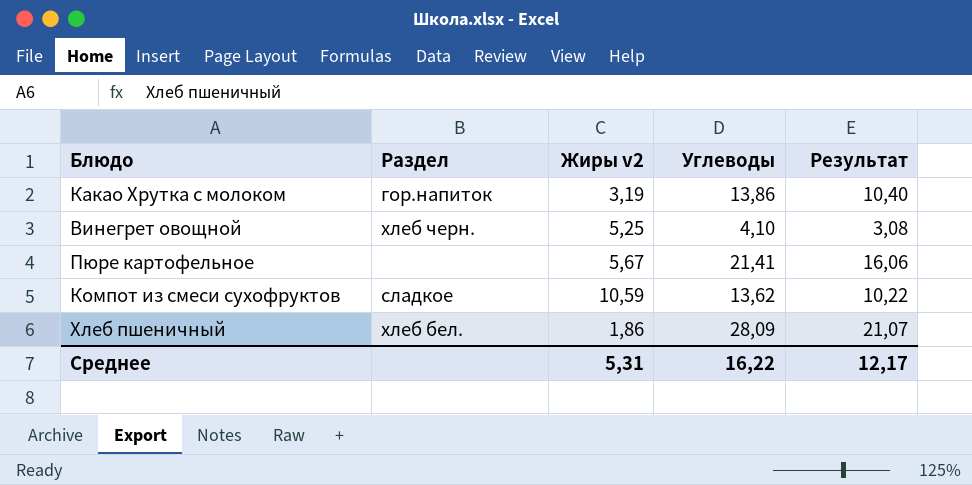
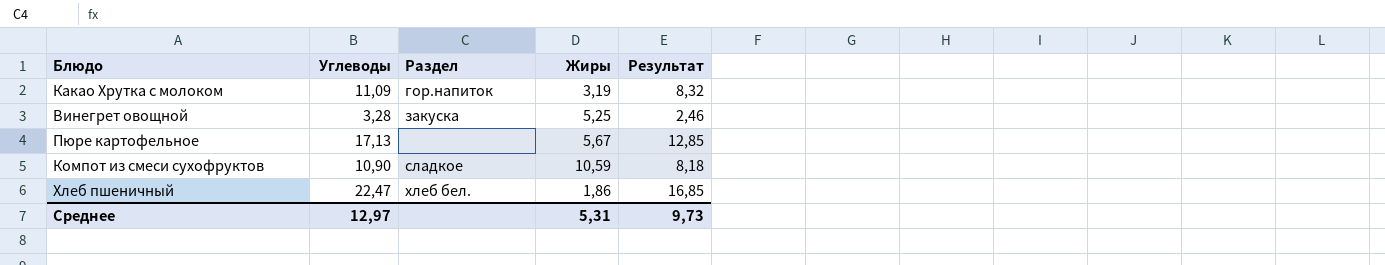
column Углеводы | position: 4 -> 2
column name: Жиры v2 -> Жиры
Какао Хрутка с молоком | Углеводы: 13,86 -> 11,09
Какао Хрутка с молоком | Результат: 10,40 -> 8,32
Винегрет овощной | Углеводы: 4,10 -> 3,28
Винегрет овощной | Раздел: хлеб черн. -> закуска
Винегрет овощной | Результат: 3,08 -> 2,46
Пюре картофельное | Углеводы: 21,41 -> 17,13
Пюре картофельное | Результат: 16,06 -> 12,85
Компот из смеси сухофруктов | Углеводы: 13,62 -> 10,90
Компот из смеси сухофруктов | Результат: 10,22 -> 8,18
Хлеб пшеничный | Углеводы: 28,09 -> 22,47
Хлеб пшеничный | Результат: 21,07 -> 16,85
Среднее | Углеводы: 16,22 -> 12,97
Среднее | Результат: 12,17 -> 9,73

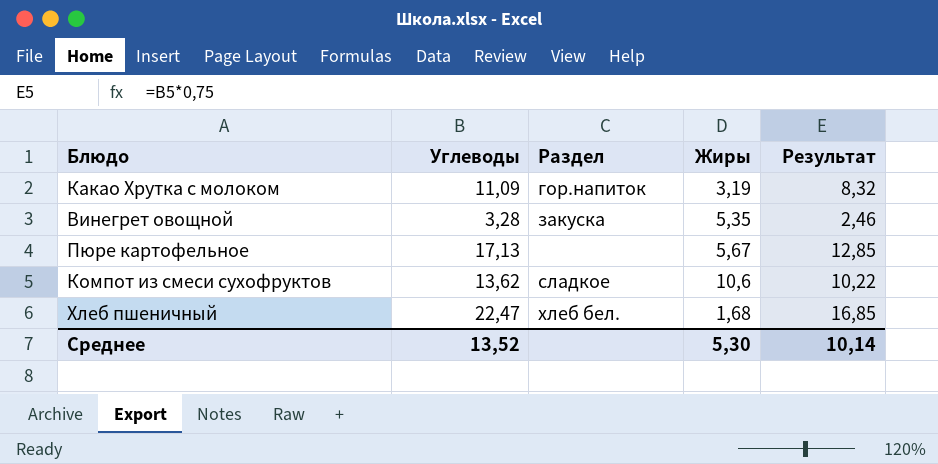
Винегрет овощной | Жиры: 5,25 -> 5,35
Компот из смеси сухофруктов | Углеводы: 10,90 -> 13,62
Компот из смеси сухофруктов | Жиры: 10,59 -> 10,6
Компот из смеси сухофруктов | Результат: 8,18 -> 10,22
Хлеб пшеничный | Жиры: 1,86 -> 1,68
Среднее | Углеводы: 12,97 -> 13,52
Среднее | Жиры: 5,31 -> 5,30
Среднее | Результат: 9,73 -> 10,14

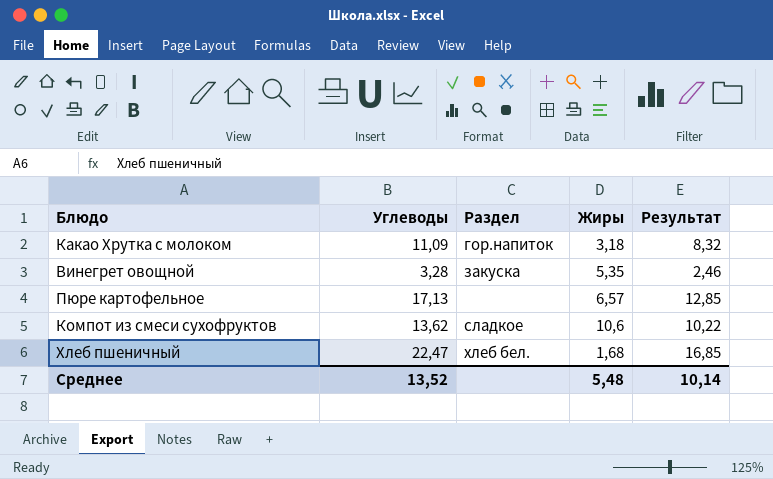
Какао Хрутка с молоком | Жиры: 3,19 -> 3,18
Пюре картофельное | Жиры: 5,67 -> 6,57
Среднее | Жиры: 5,30 -> 5,48

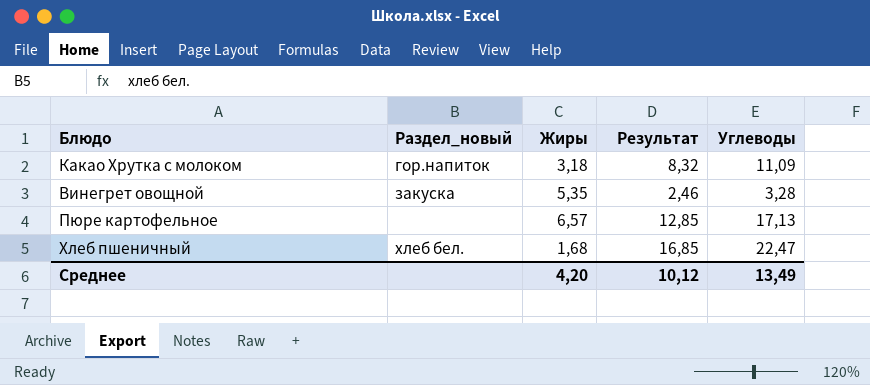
column name: Раздел -> Раздел_новый
column Углеводы | position: 2 -> 5
row Компот из смеси сухофруктов: 13,62 | сладкое | 10,6 | 10,22 -> none
Среднее | Жиры: 5,48 -> 4,20
Среднее | Результат: 10,14 -> 10,12
Среднее | Углеводы: 13,52 -> 13,49

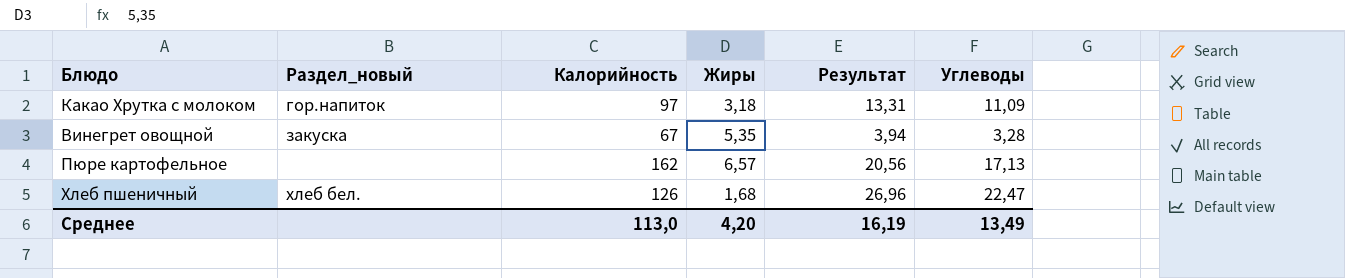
column Калорийность | position: none -> 3
column Результат | formula: [Углеводы] * 0,75 -> [Углеводы] * 1,2
Среднее | Результат: 10,12 -> 16,19

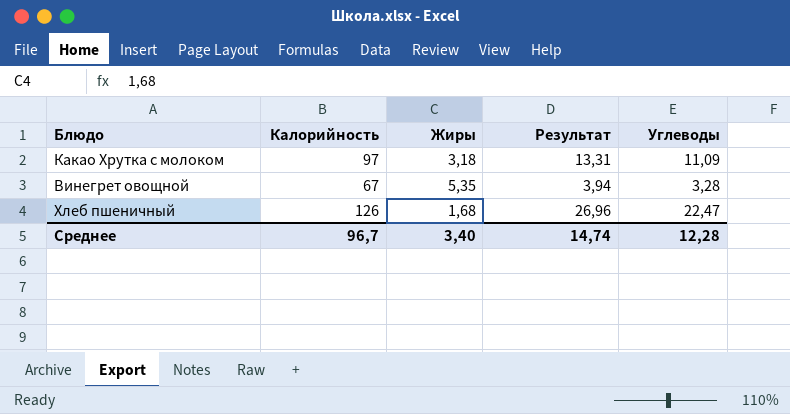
column Раздел_новый | position: 2 -> none
row Пюре картофельное: none | 162 | 6,57 | 20,56 | 17,13 -> none
Среднее | Калорийность: 113,0 -> 96,7
Среднее | Жиры: 4,20 -> 3,40
Среднее | Результат: 16,19 -> 14,74
Среднее | Углеводы: 13,49 -> 12,28

